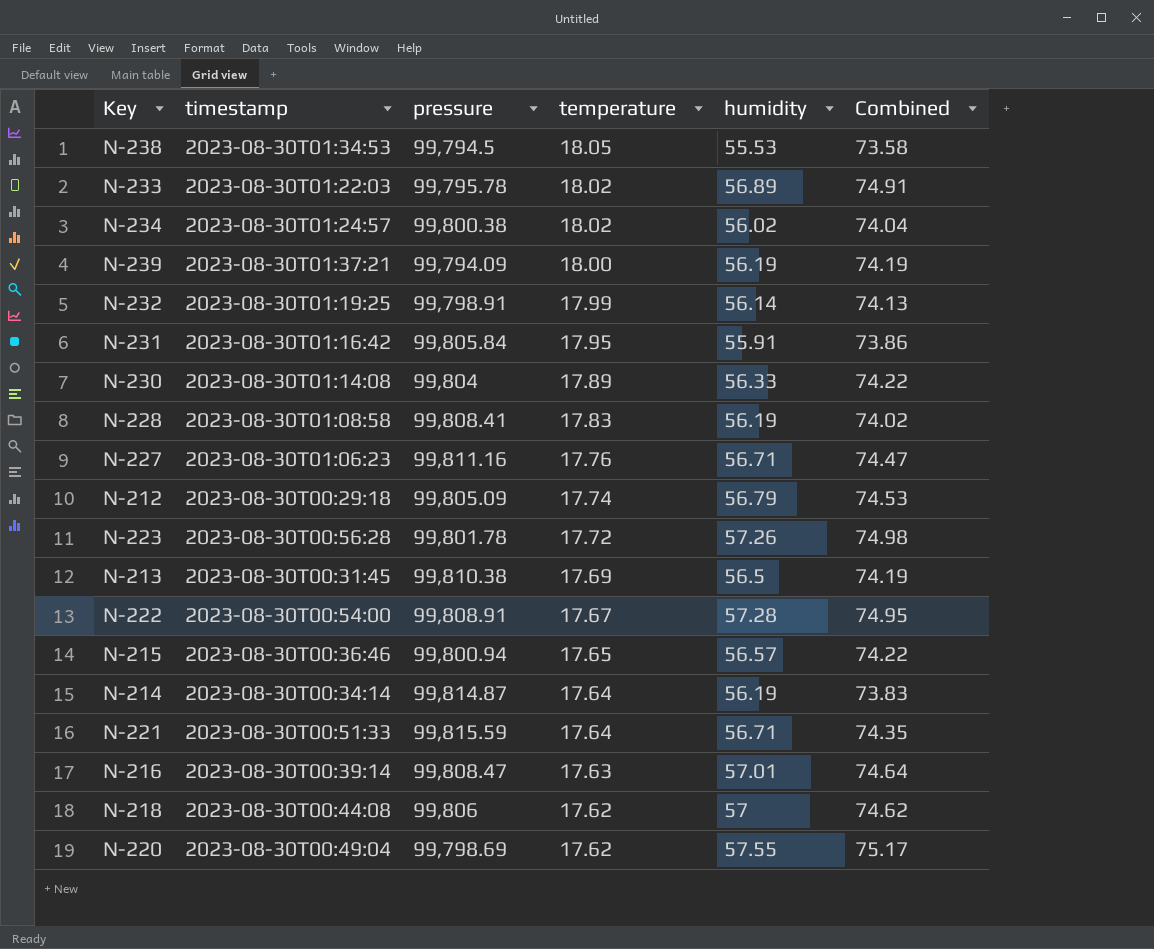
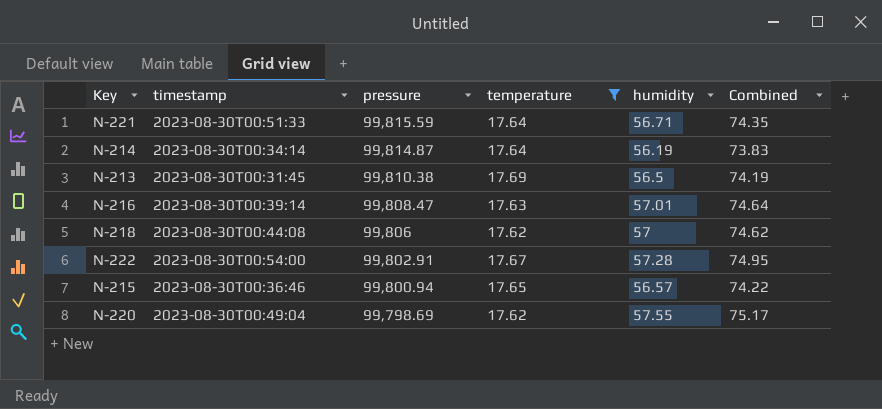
filter: none -> temperature <= 17.69
row order: temperature descending -> pressure descending
N-222 | pressure: 99,808.91 -> 99,802.91

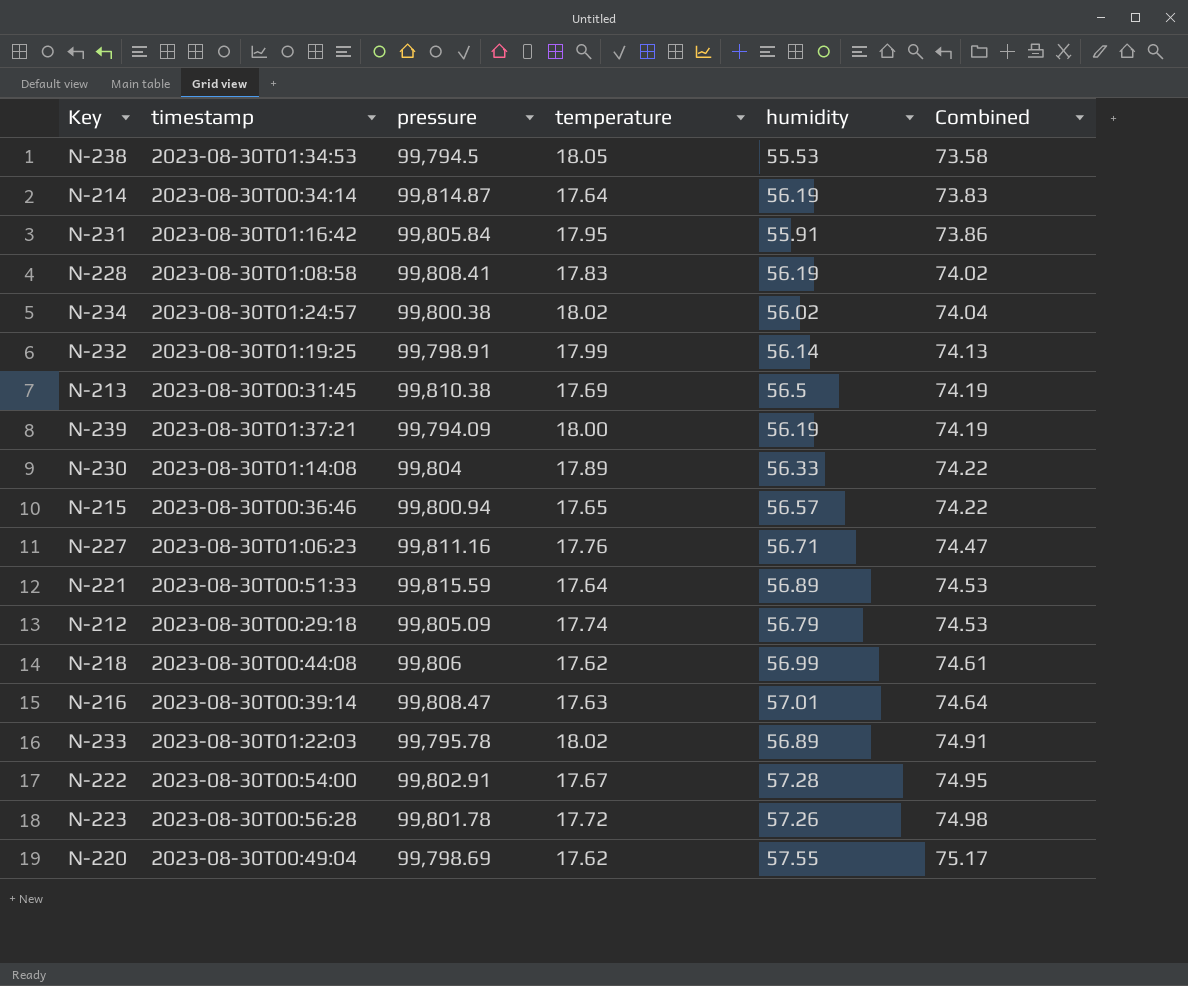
filter: temperature <= 17.69 -> none
row order: pressure descending -> Combined ascending
N-221 | humidity: 56.71 -> 56.89
N-221 | Combined: 74.35 -> 74.53
N-218 | humidity: 57 -> 56.99
N-218 | Combined: 74.62 -> 74.61

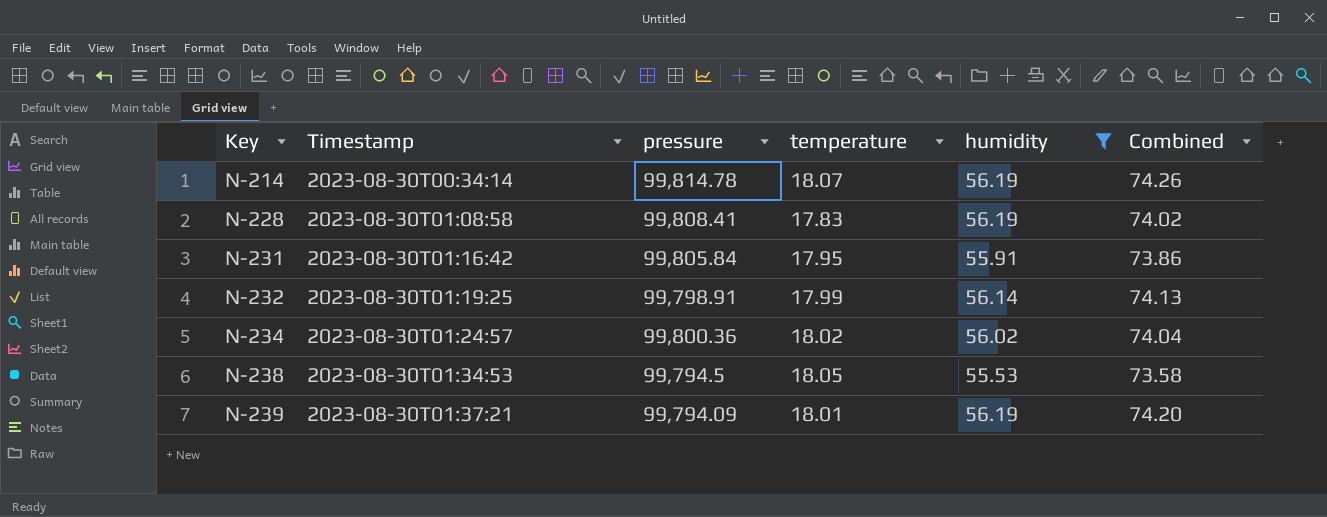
filter: none -> humidity <= 56.19
row order: Combined ascending -> Key ascending
column name: timestamp -> Timestamp
N-214 | pressure: 99,814.87 -> 99,814.78
N-214 | temperature: 17.64 -> 18.07
N-214 | Combined: 73.83 -> 74.26
N-234 | pressure: 99,800.38 -> 99,800.36
N-239 | temperature: 18.00 -> 18.01
N-239 | Combined: 74.19 -> 74.20

